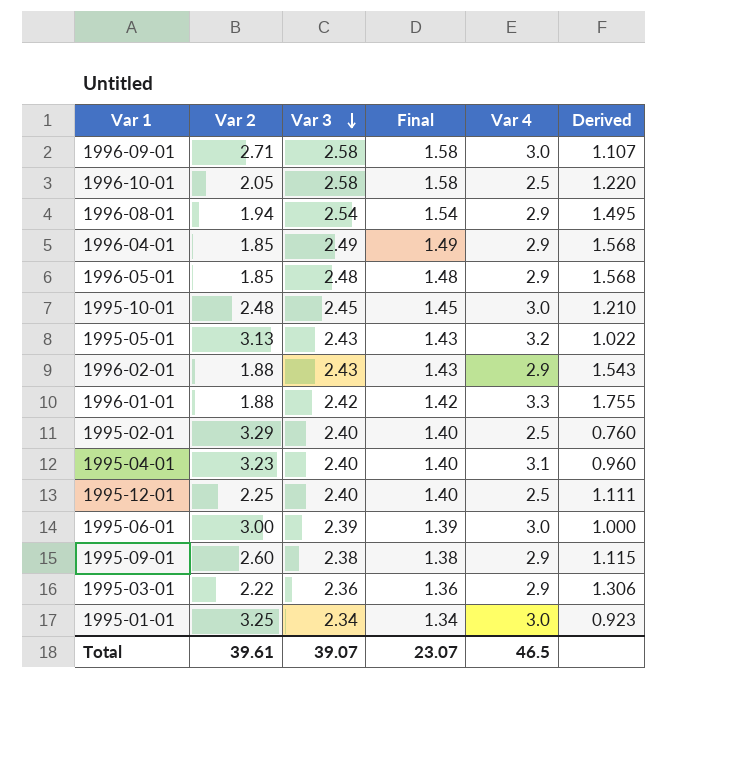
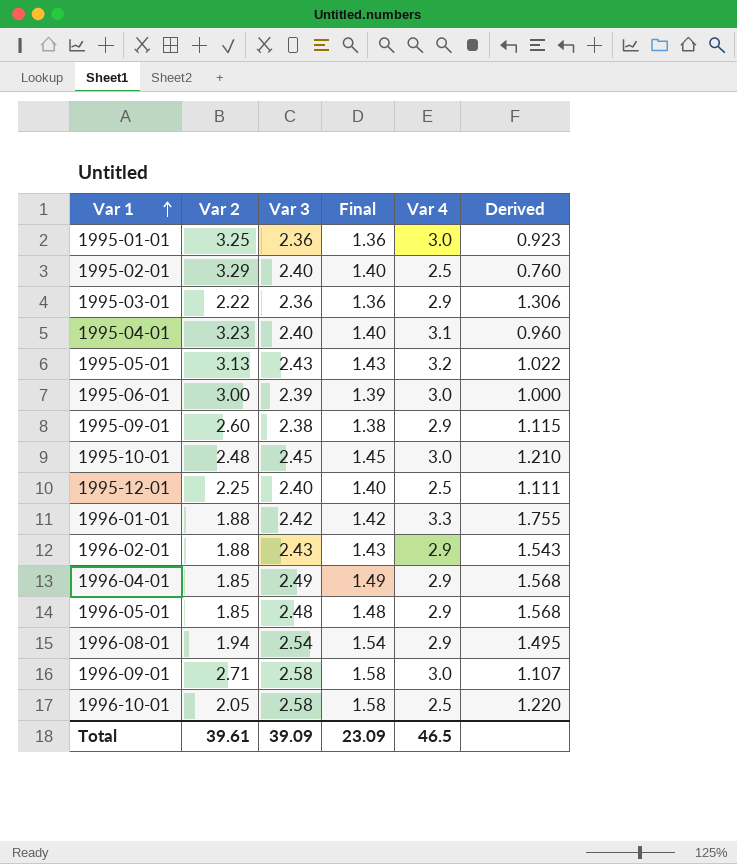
row order: Var 3 descending -> Var 1 ascending
1995-01-01 | Var 3: 2.34 -> 2.36
1995-01-01 | Final: 1.34 -> 1.36
Total | Var 3: 39.07 -> 39.09
Total | Final: 23.07 -> 23.09

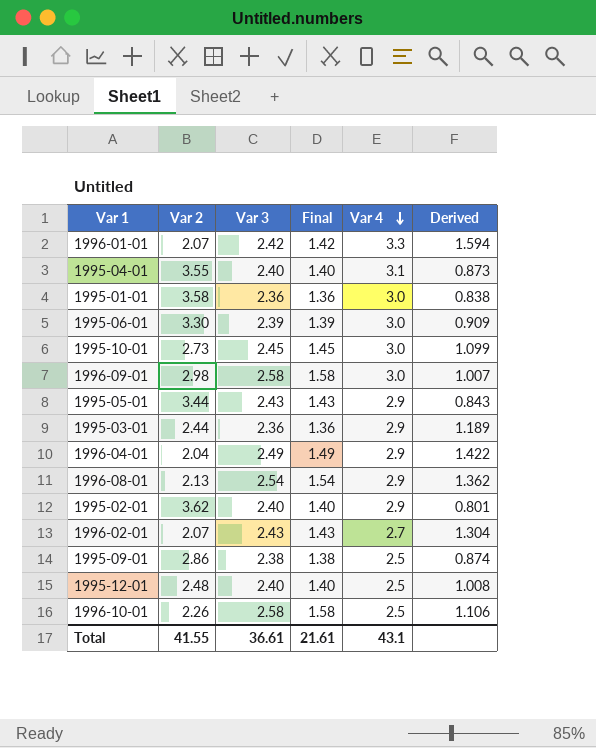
row order: Var 1 ascending -> Var 4 descending
row 1996-05-01: 1.85 | 2.48 | 1.48 | 2.9 | 1.568 -> none
1996-01-01 | Var 2: 1.88 -> 2.07
1996-01-01 | Derived: 1.755 -> 1.594
1995-04-01 | Var 2: 3.23 -> 3.55
1995-04-01 | Derived: 0.960 -> 0.873
1995-01-01 | Var 2: 3.25 -> 3.58
1995-01-01 | Derived: 0.923 -> 0.838
1995-06-01 | Var 2: 3.00 -> 3.30
1995-06-01 | Derived: 1.000 -> 0.909
1995-10-01 | Var 2: 2.48 -> 2.73
1995-10-01 | Derived: 1.210 -> 1.099
1996-09-01 | Var 2: 2.71 -> 2.98
1996-09-01 | Derived: 1.107 -> 1.007
1995-05-01 | Var 2: 3.13 -> 3.44
1995-05-01 | Var 4: 3.2 -> 2.9
1995-05-01 | Derived: 1.022 -> 0.843
1995-03-01 | Var 2: 2.22 -> 2.44
1995-03-01 | Derived: 1.306 -> 1.189
1996-04-01 | Var 2: 1.85 -> 2.04
1996-04-01 | Derived: 1.568 -> 1.422
1996-08-01 | Var 2: 1.94 -> 2.13
1996-08-01 | Derived: 1.495 -> 1.362
1995-02-01 | Var 2: 3.29 -> 3.62
1995-02-01 | Var 4: 2.5 -> 2.9
1995-02-01 | Derived: 0.760 -> 0.801
1996-02-01 | Var 2: 1.88 -> 2.07
1996-02-01 | Var 4: 2.9 -> 2.7
1996-02-01 | Derived: 1.543 -> 1.304
1995-09-01 | Var 2: 2.60 -> 2.86
1995-09-01 | Var 4: 2.9 -> 2.5
1995-09-01 | Derived: 1.115 -> 0.874
1995-12-01 | Var 2: 2.25 -> 2.48
1995-12-01 | Derived: 1.111 -> 1.008
1996-10-01 | Var 2: 2.05 -> 2.26
1996-10-01 | Derived: 1.220 -> 1.106
Total | Var 2: 39.61 -> 41.55
Total | Var 3: 39.09 -> 36.61
Total | Final: 23.09 -> 21.61
Total | Var 4: 46.5 -> 43.1

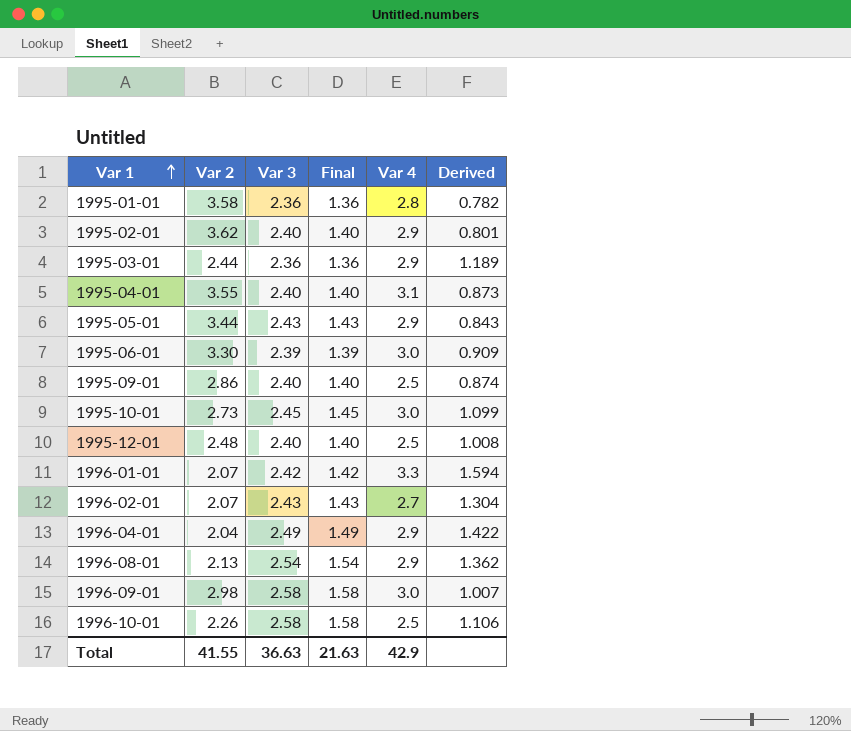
row order: Var 4 descending -> Var 1 ascending
1995-01-01 | Var 4: 3.0 -> 2.8
1995-01-01 | Derived: 0.838 -> 0.782
1995-09-01 | Var 3: 2.38 -> 2.40
1995-09-01 | Final: 1.38 -> 1.40
Total | Var 3: 36.61 -> 36.63
Total | Final: 21.61 -> 21.63
Total | Var 4: 43.1 -> 42.9

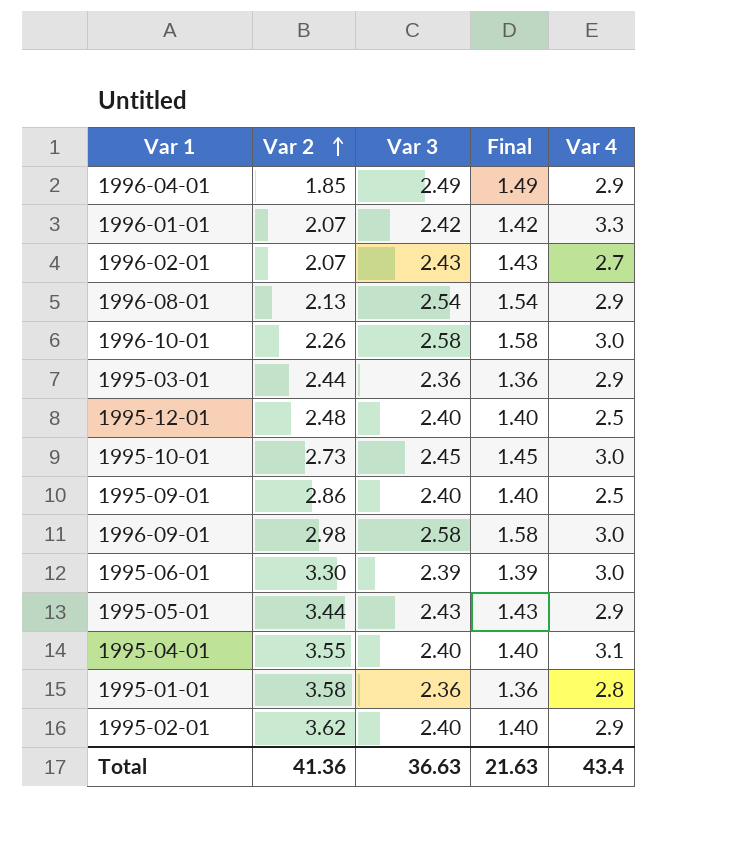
row order: Var 1 ascending -> Var 2 ascending
column Derived | formula: [Var 4] / [Var 2] -> none
1996-04-01 | Var 2: 2.04 -> 1.85
1996-10-01 | Var 4: 2.5 -> 3.0
Total | Var 2: 41.55 -> 41.36
Total | Var 4: 42.9 -> 43.4

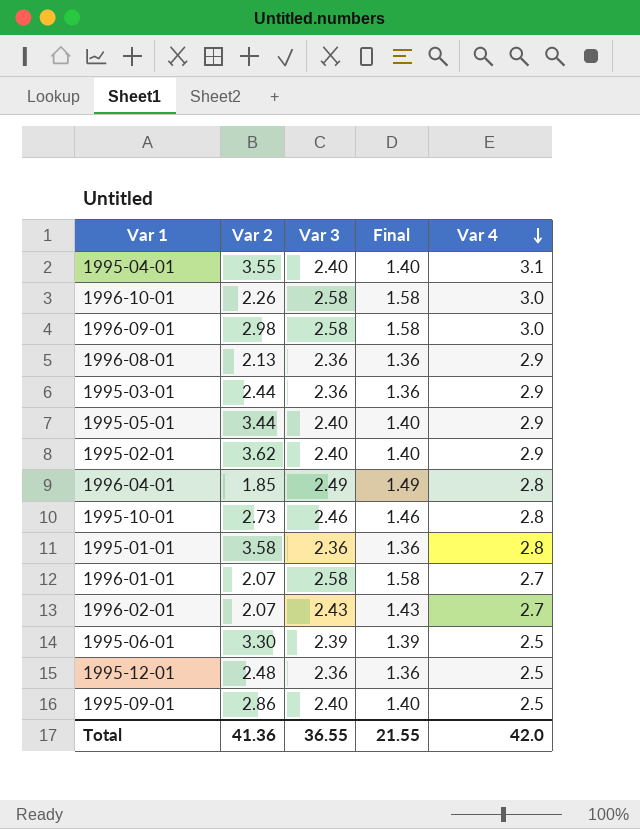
row order: Var 2 ascending -> Var 4 descending
1996-08-01 | Var 3: 2.54 -> 2.36
1996-08-01 | Final: 1.54 -> 1.36
1995-05-01 | Var 3: 2.43 -> 2.40
1995-05-01 | Final: 1.43 -> 1.40
1996-04-01 | Var 4: 2.9 -> 2.8
1995-10-01 | Var 3: 2.45 -> 2.46
1995-10-01 | Final: 1.45 -> 1.46
1995-10-01 | Var 4: 3.0 -> 2.8
1996-01-01 | Var 3: 2.42 -> 2.58
1996-01-01 | Final: 1.42 -> 1.58
1996-01-01 | Var 4: 3.3 -> 2.7
1995-06-01 | Var 4: 3.0 -> 2.5
1995-12-01 | Var 3: 2.40 -> 2.36
1995-12-01 | Final: 1.40 -> 1.36
Total | Var 3: 36.63 -> 36.55
Total | Final: 21.63 -> 21.55
Total | Var 4: 43.4 -> 42.0

